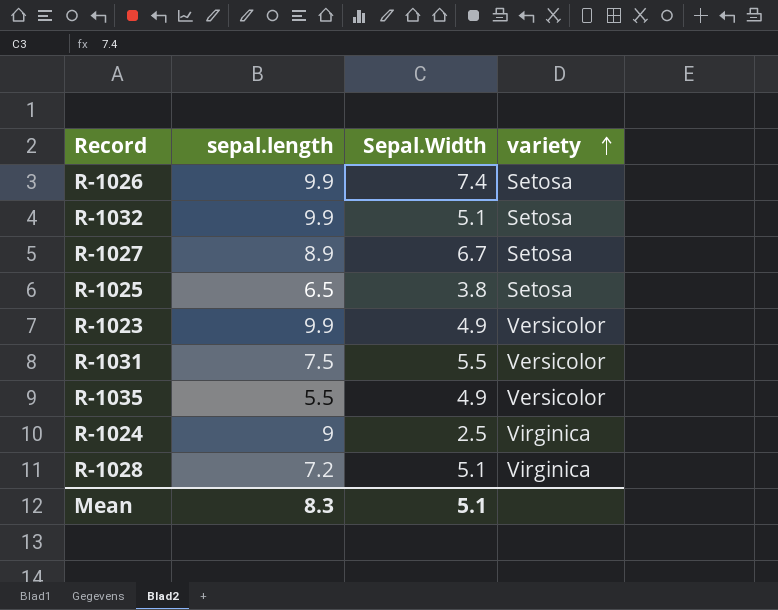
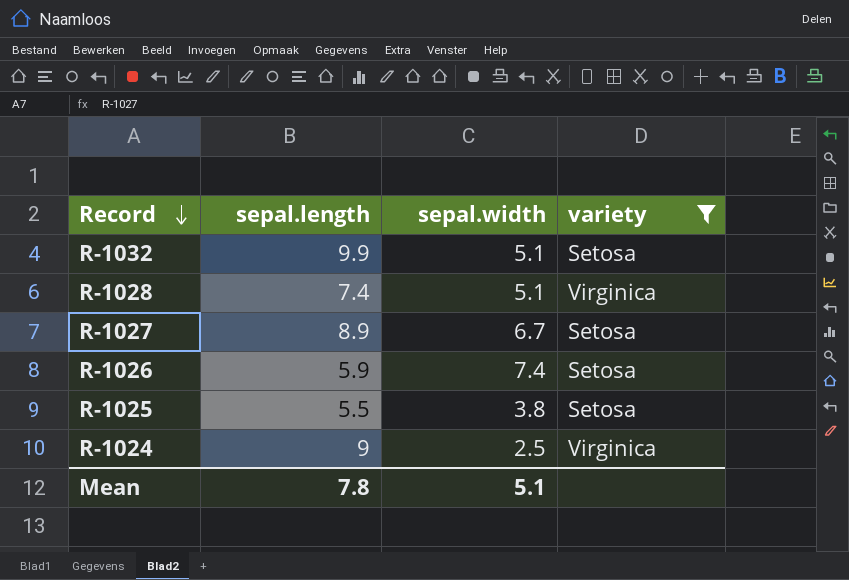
filter: none -> variety != Versicolor
row order: variety ascending -> Record descending
column name: Sepal.Width -> sepal.width
R-1028 | sepal.length: 7.2 -> 7.4
R-1026 | sepal.length: 9.9 -> 5.9
R-1025 | sepal.length: 6.5 -> 5.5
Mean | sepal.length: 8.3 -> 7.8

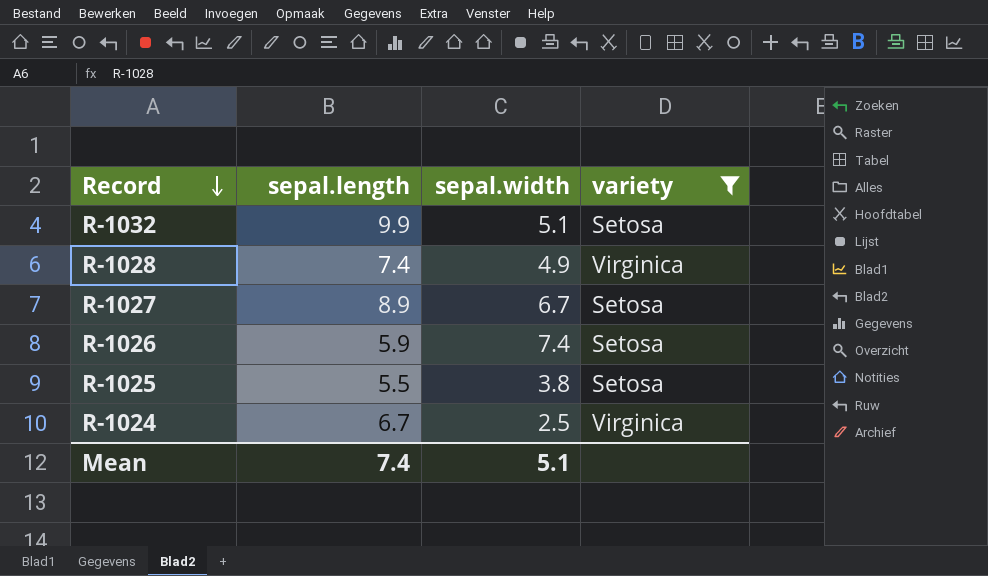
R-1028 | sepal.width: 5.1 -> 4.9
R-1024 | sepal.length: 9 -> 6.7
Mean | sepal.length: 7.8 -> 7.4

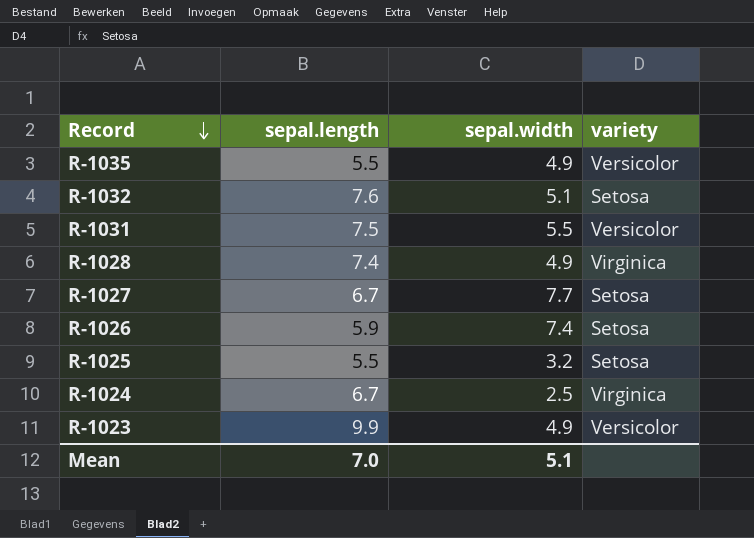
filter: variety != Versicolor -> none
R-1032 | sepal.length: 9.9 -> 7.6
R-1027 | sepal.length: 8.9 -> 6.7
R-1027 | sepal.width: 6.7 -> 7.7
R-1025 | sepal.width: 3.8 -> 3.2
Mean | sepal.length: 7.4 -> 7.0

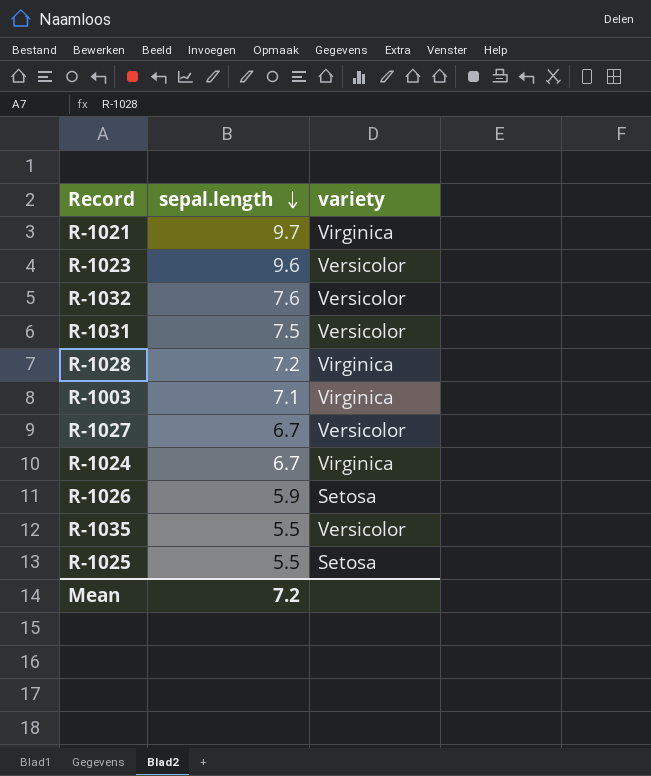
row order: Record descending -> sepal.length descending
column sepal.width | position: 3 -> none
row R-1021: none -> 9.7 | Virginica
R-1023 | sepal.length: 9.9 -> 9.6
R-1032 | variety: Setosa -> Versicolor
R-1028 | sepal.length: 7.4 -> 7.2
row R-1003: none -> 7.1 | Virginica
R-1027 | variety: Setosa -> Versicolor
Mean | sepal.length: 7.0 -> 7.2

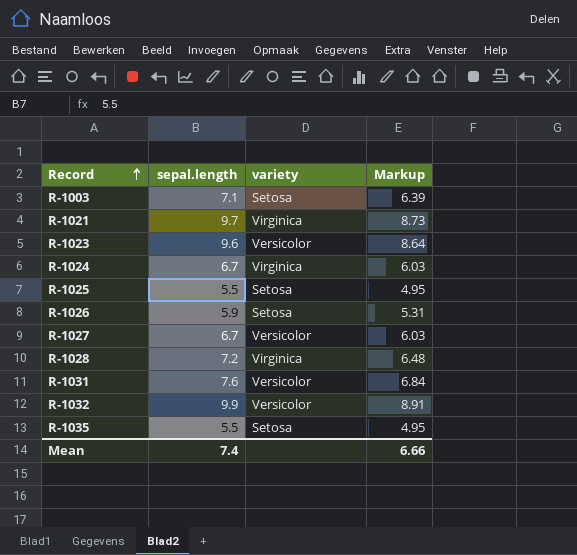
row order: sepal.length descending -> Record ascending
column Markup | formula: none -> [sepal.length] * 0.9
R-1003 | variety: Virginica -> Setosa
R-1031 | sepal.length: 7.5 -> 7.6
R-1032 | sepal.length: 7.6 -> 9.9
R-1035 | variety: Versicolor -> Setosa
Mean | sepal.length: 7.2 -> 7.4

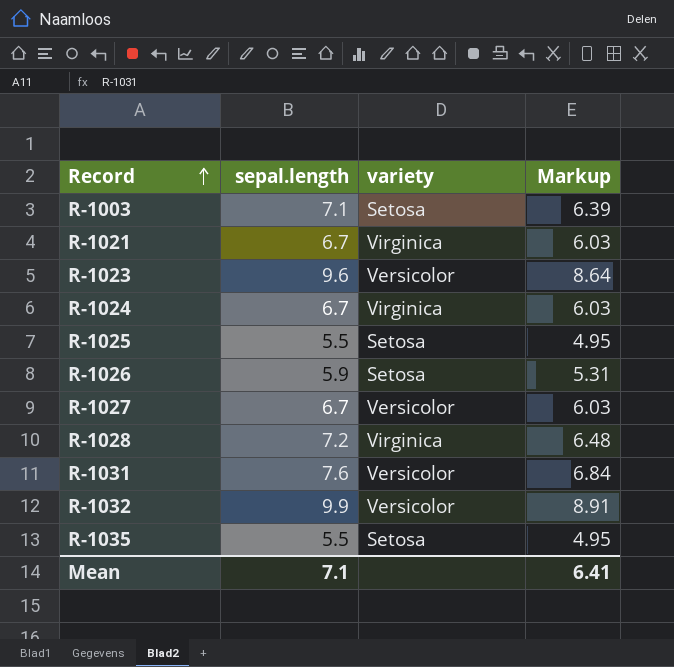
R-1021 | sepal.length: 9.7 -> 6.7
R-1021 | Markup: 8.73 -> 6.03
Mean | sepal.length: 7.4 -> 7.1
Mean | Markup: 6.66 -> 6.41

